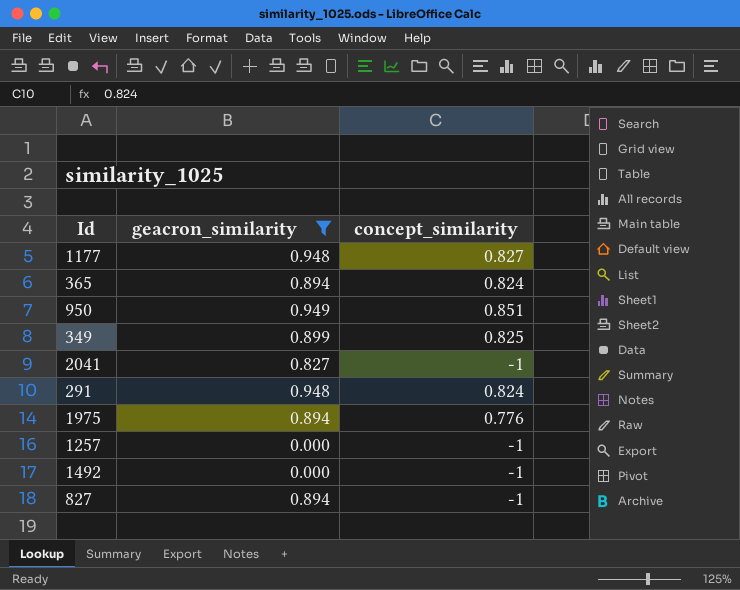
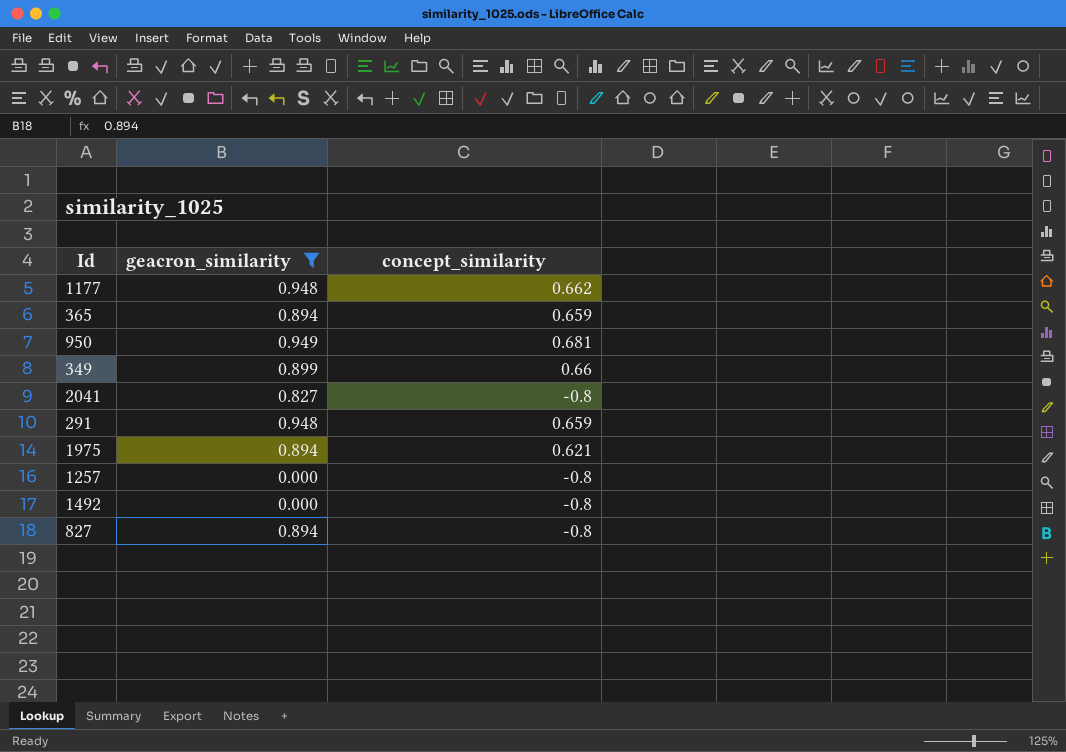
1177 | concept_similarity: 0.827 -> 0.662
365 | concept_similarity: 0.824 -> 0.659
950 | concept_similarity: 0.851 -> 0.681
349 | concept_similarity: 0.825 -> 0.66
2041 | concept_similarity: -1 -> -0.8
291 | concept_similarity: 0.824 -> 0.659
1975 | concept_similarity: 0.776 -> 0.621
1257 | concept_similarity: -1 -> -0.8
1492 | concept_similarity: -1 -> -0.8
827 | concept_similarity: -1 -> -0.8

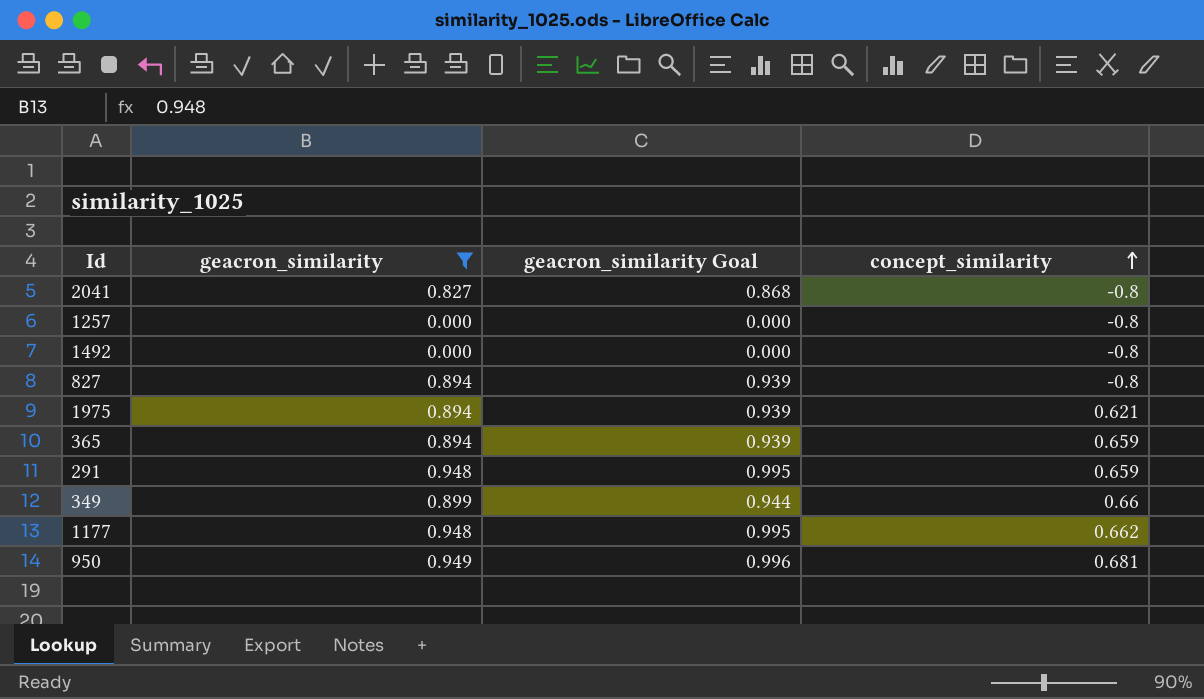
row order: none -> concept_similarity ascending
column geacron_similarity Goal | formula: none -> [geacron_similarity] * 1.05

